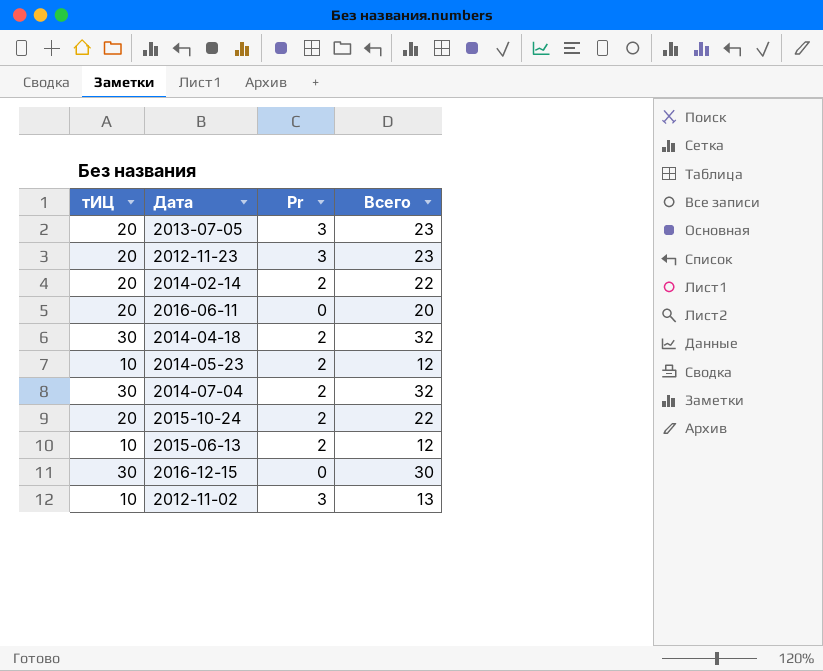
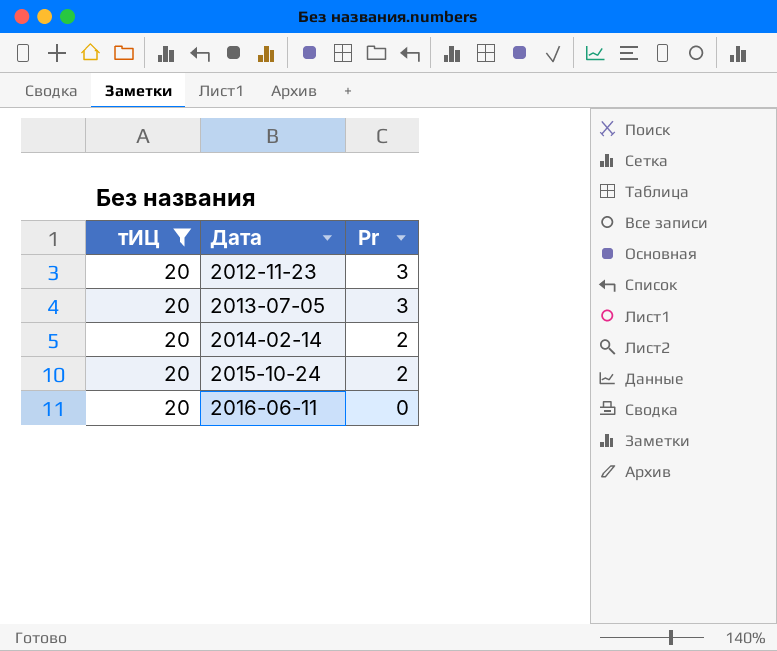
filter: none -> тИЦ = 20
row order: none -> Дата ascending
column Всего | formula: [тИЦ] + [Pr] -> none

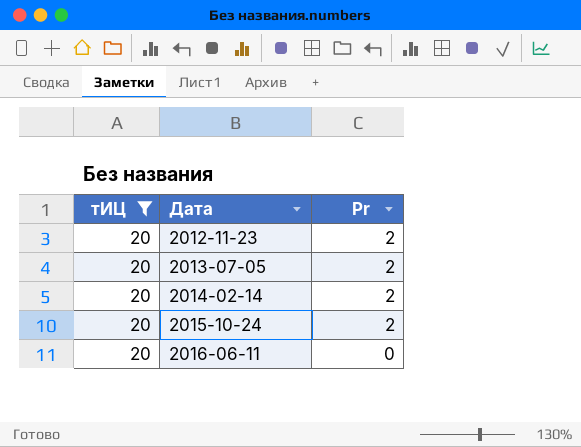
2012-11-23 | Pr: 3 -> 2
2013-07-05 | Pr: 3 -> 2

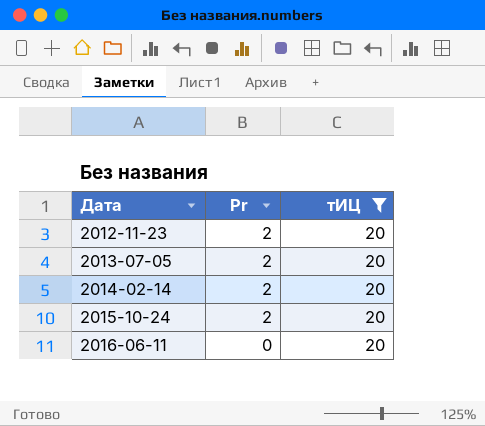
column тИЦ | position: 1 -> 3

